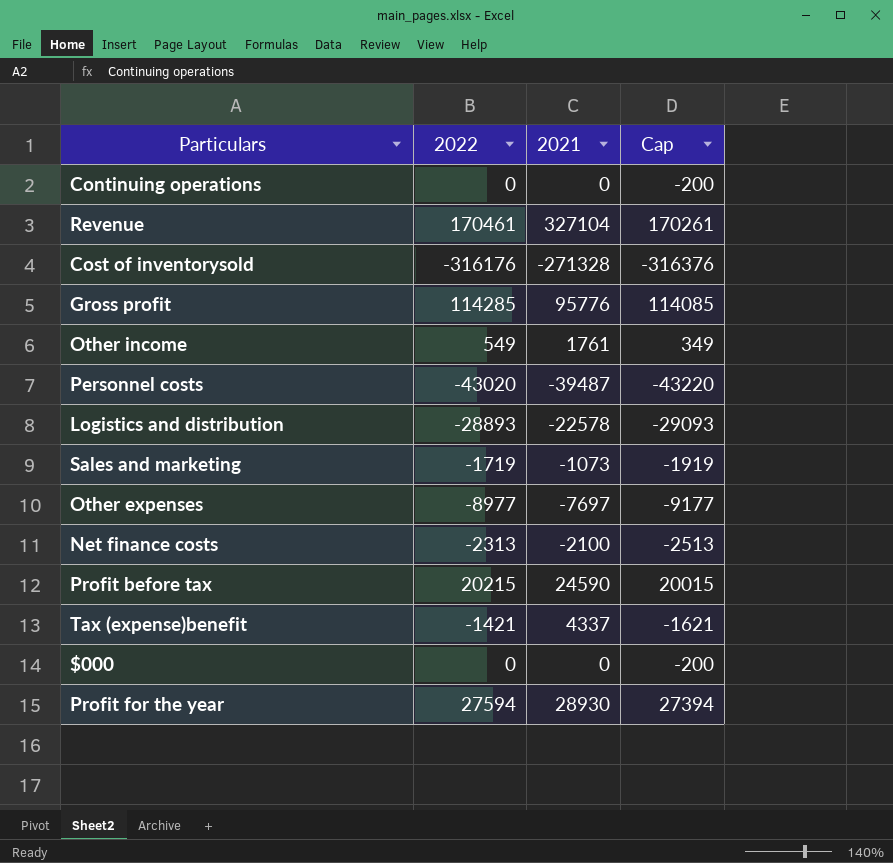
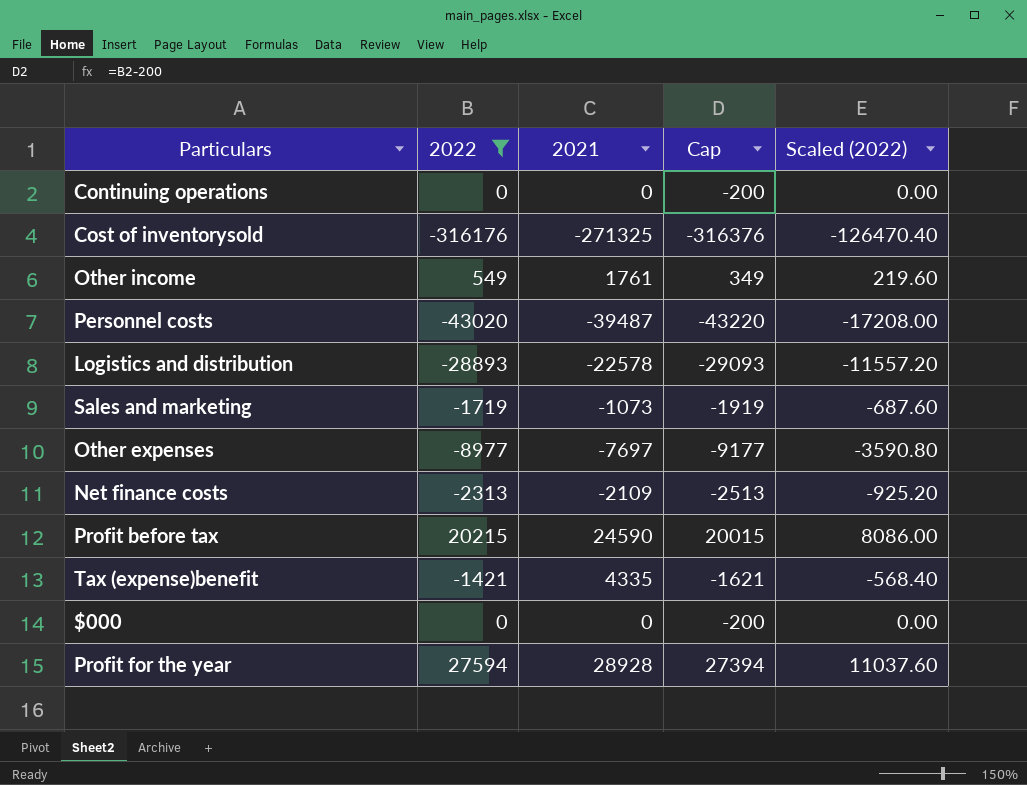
filter: none -> 2022 <= 27594
column Scaled (2022) | formula: none -> [2022] * 0.4
Cost of inventorysold | 2021: -271328 -> -271325
Net finance costs | 2021: -2100 -> -2109
Tax (expense)benefit | 2021: 4337 -> 4335
Profit for the year | 2021: 28930 -> 28928

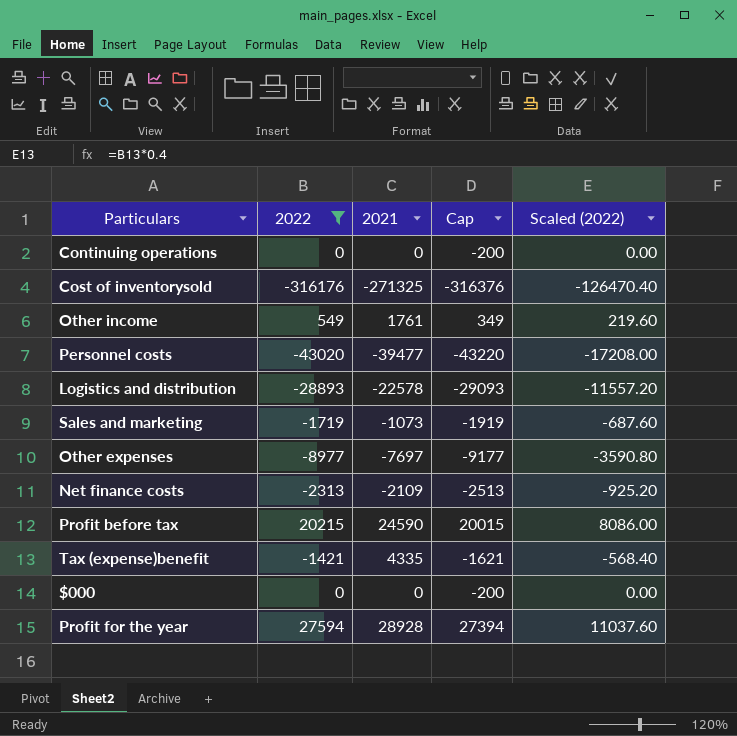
Personnel costs | 2021: -39487 -> -39477

